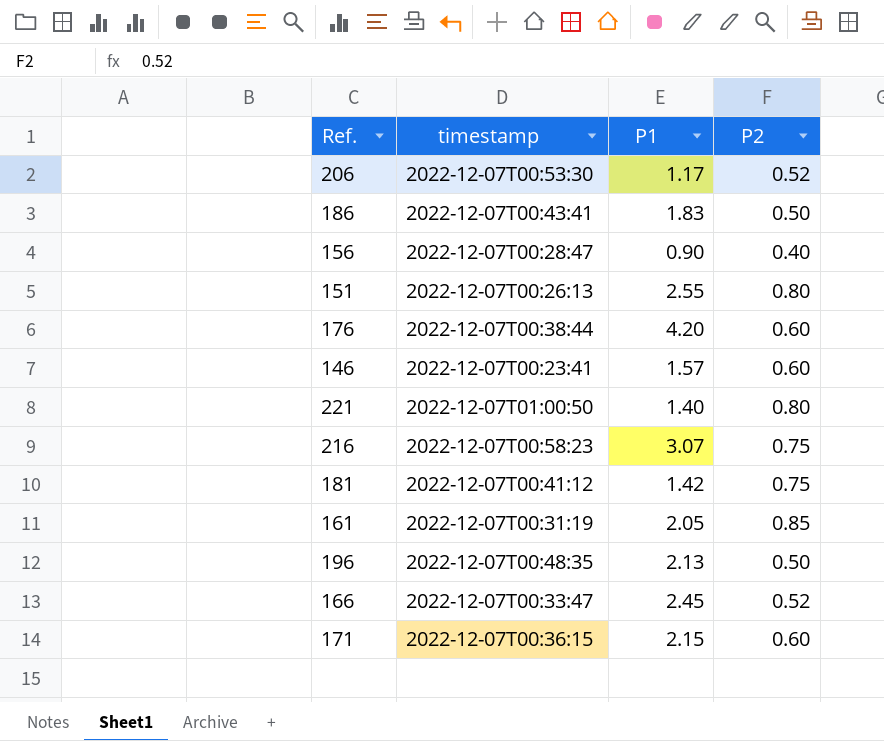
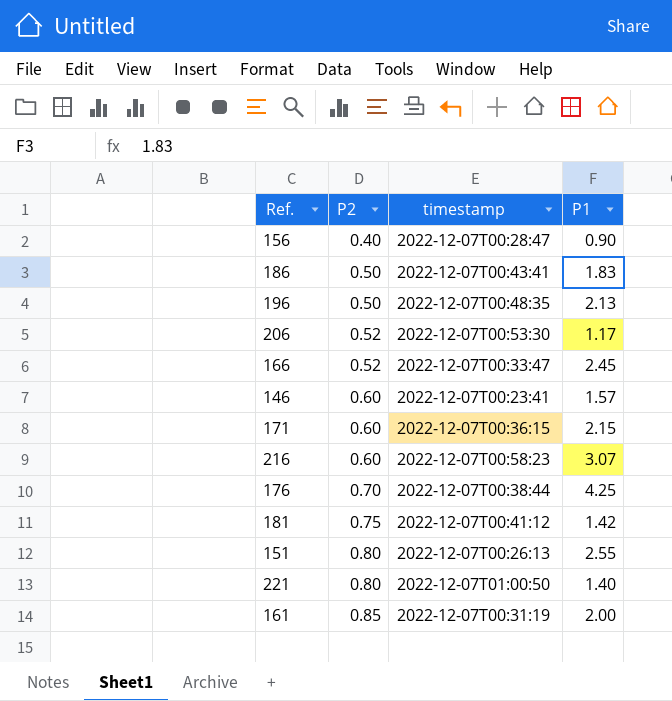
row order: none -> P2 ascending
column P2 | position: 4 -> 2
216 | P2: 0.75 -> 0.60
176 | P2: 0.60 -> 0.70
176 | P1: 4.20 -> 4.25
161 | P1: 2.05 -> 2.00

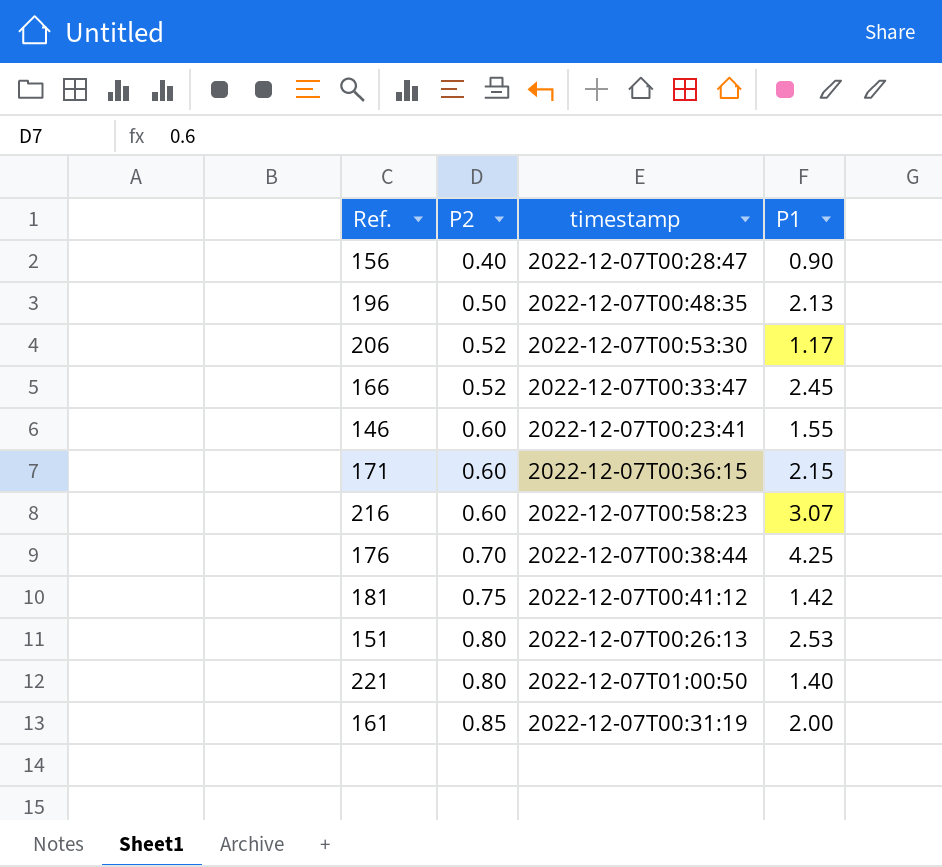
row 186: 0.50 | 2022-12-07T00:43:41 | 1.83 -> none
146 | P1: 1.57 -> 1.55
151 | P1: 2.55 -> 2.53

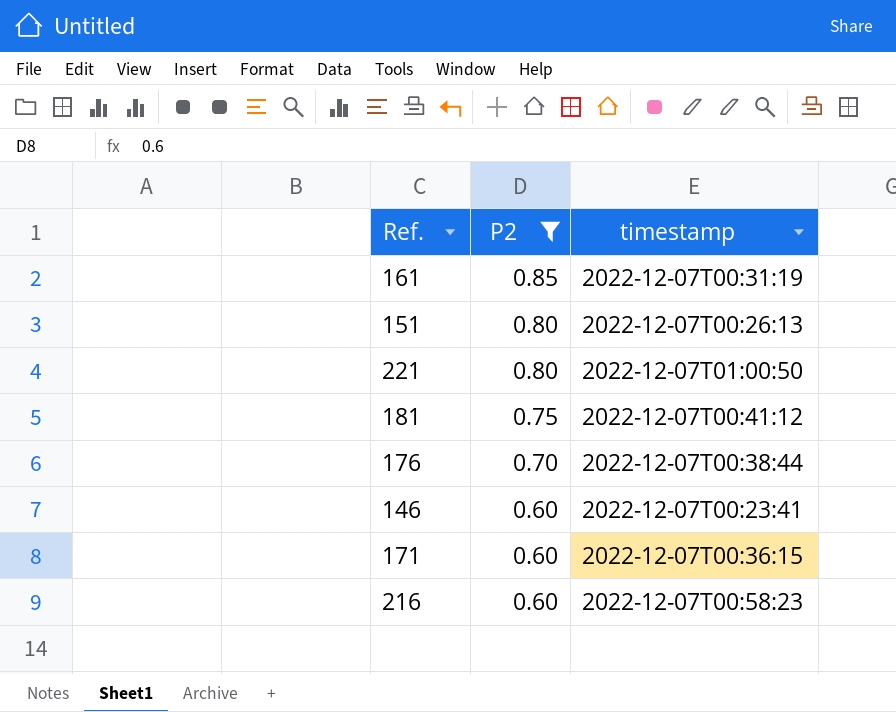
filter: none -> P2 >= 0.60
row order: P2 ascending -> P2 descending
column P1 | position: 4 -> none

